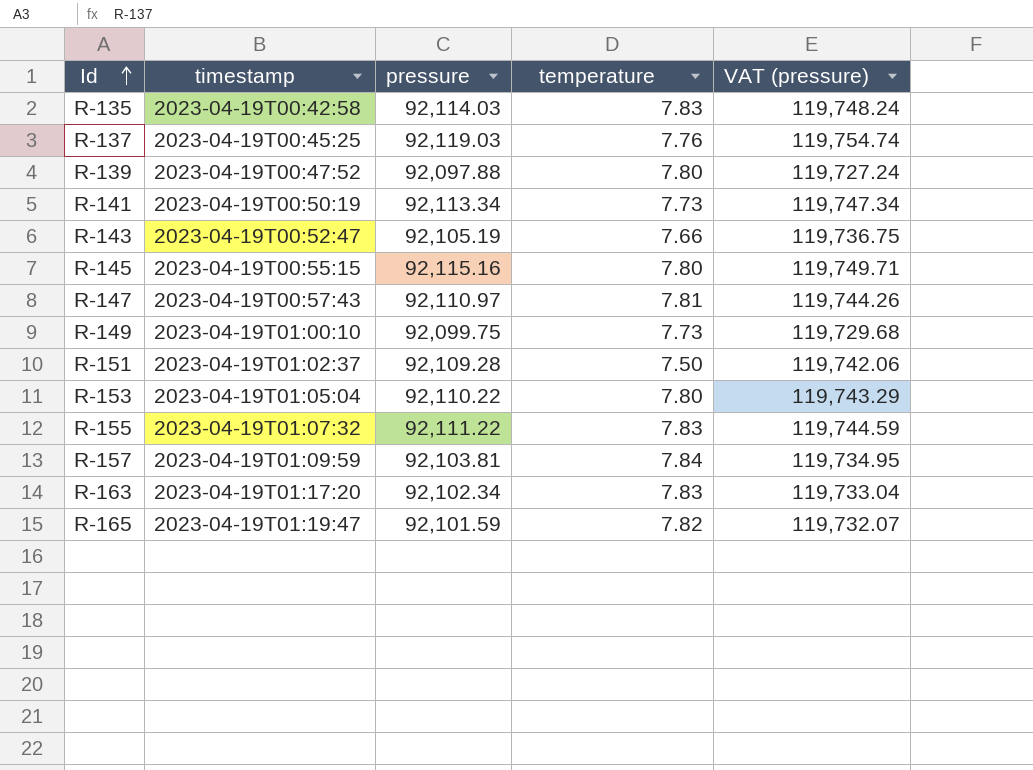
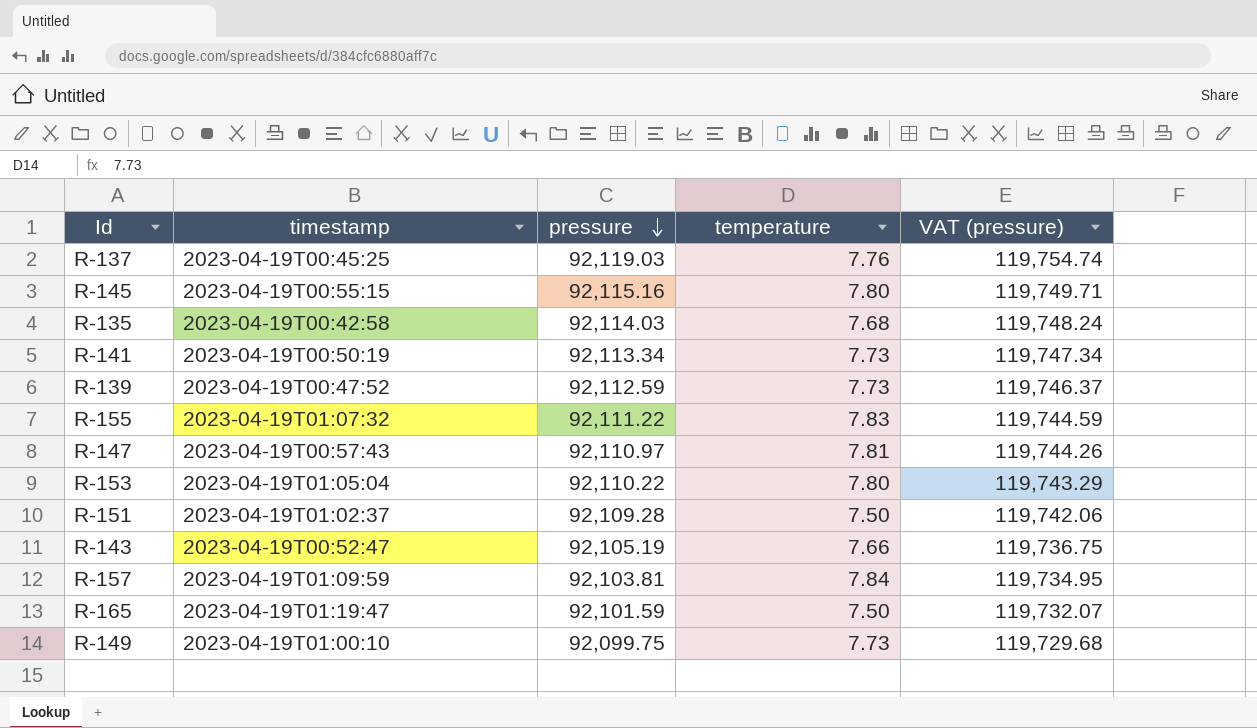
row order: Id ascending -> pressure descending
row R-163: 2023-04-19T01:17:20 | 92,102.34 | 7.83 | 119,733.04 -> none
R-135 | temperature: 7.83 -> 7.68
R-139 | pressure: 92,097.88 -> 92,112.59
R-139 | temperature: 7.80 -> 7.73
R-139 | VAT (pressure): 119,727.24 -> 119,746.37
R-165 | temperature: 7.82 -> 7.50

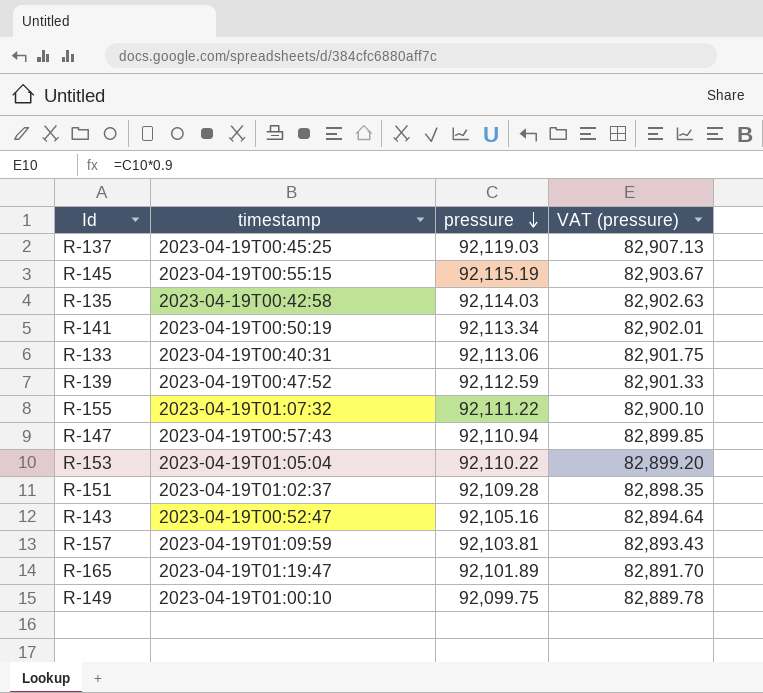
column temperature | position: 4 -> none
column VAT (pressure) | formula: [pressure] * 1.3 -> [pressure] * 0.9
R-145 | pressure: 92,115.16 -> 92,115.19
row R-133: none -> 2023-04-19T00:40:31 | 92,113.06 | 82,901.75
R-147 | pressure: 92,110.97 -> 92,110.94
R-143 | pressure: 92,105.19 -> 92,105.16
R-165 | pressure: 92,101.59 -> 92,101.89

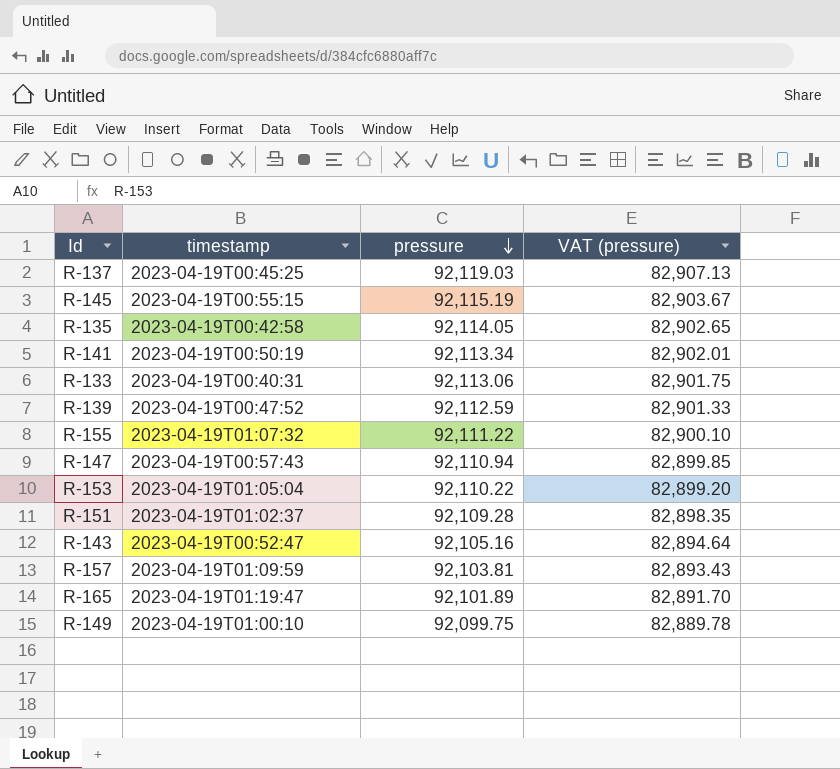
R-135 | pressure: 92,114.03 -> 92,114.05
R-135 | VAT (pressure): 82,902.63 -> 82,902.65

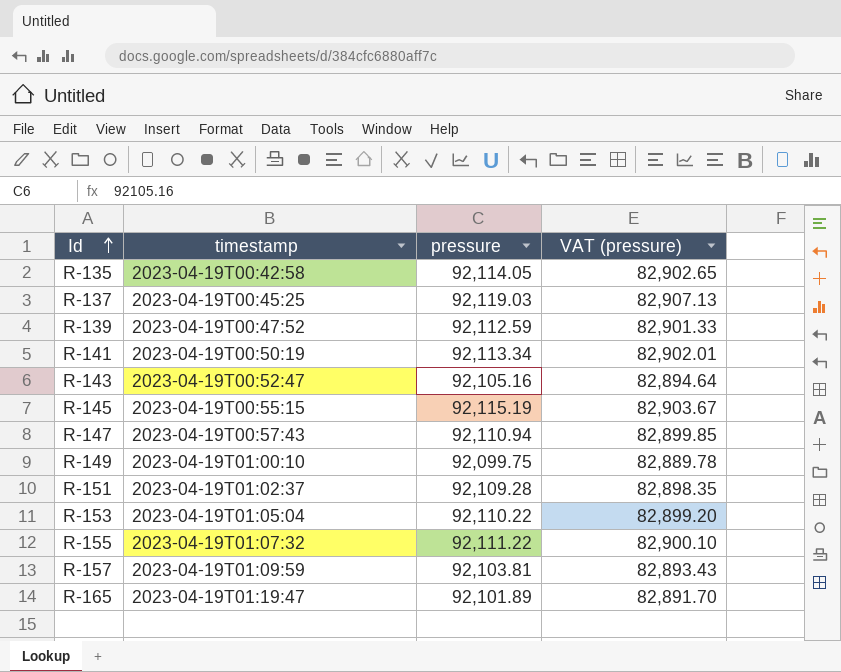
row order: pressure descending -> Id ascending
row R-133: 2023-04-19T00:40:31 | 92,113.06 | 82,901.75 -> none

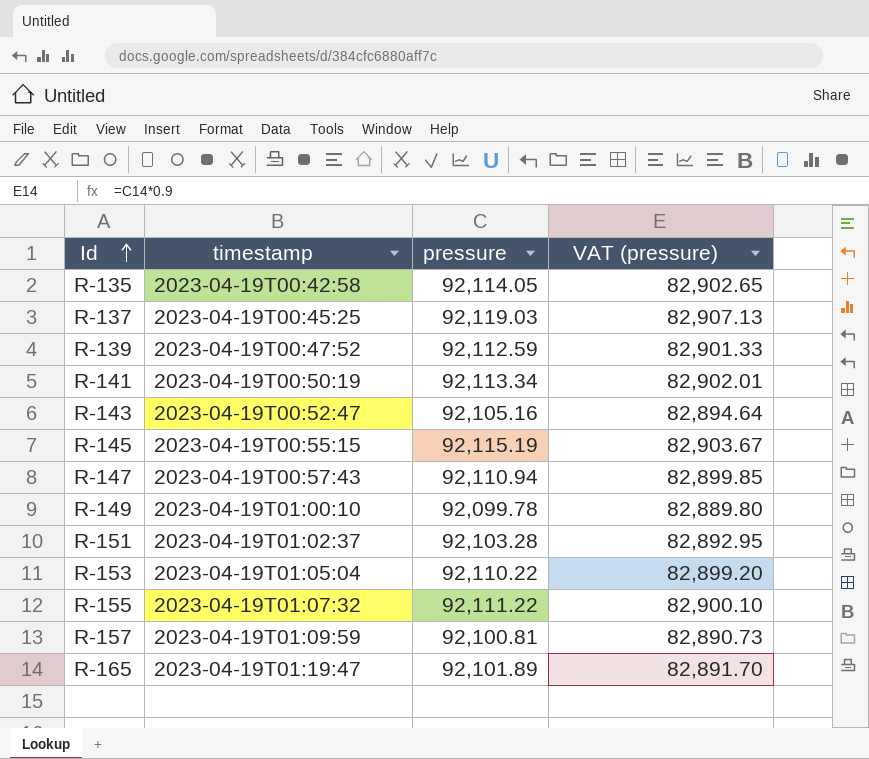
R-149 | pressure: 92,099.75 -> 92,099.78
R-149 | VAT (pressure): 82,889.78 -> 82,889.80
R-151 | pressure: 92,109.28 -> 92,103.28
R-151 | VAT (pressure): 82,898.35 -> 82,892.95
R-157 | pressure: 92,103.81 -> 92,100.81
R-157 | VAT (pressure): 82,893.43 -> 82,890.73

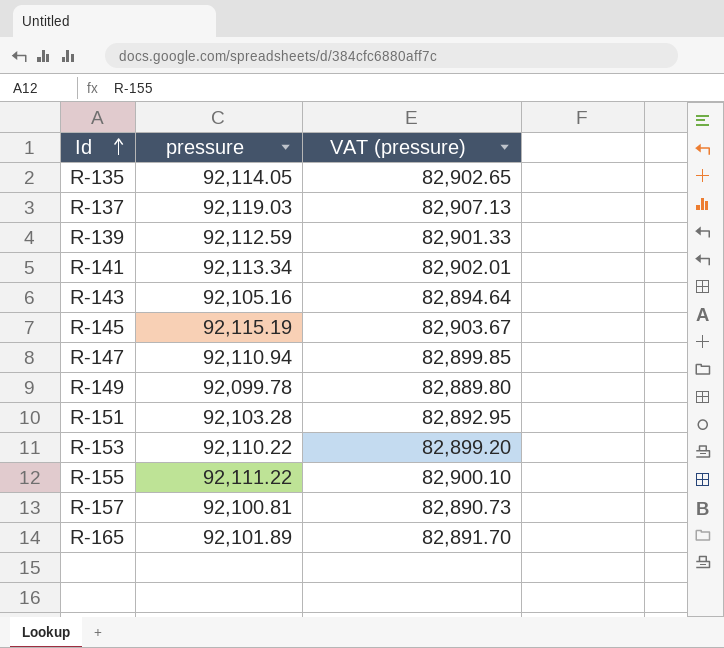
column timestamp | position: 2 -> none

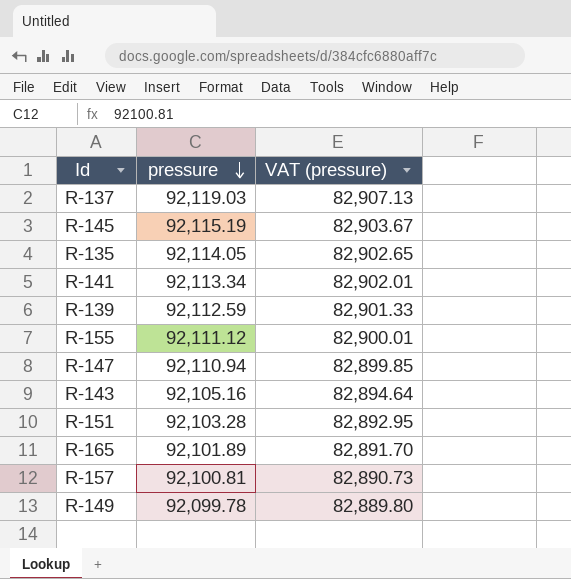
row order: Id ascending -> pressure descending
row R-153: 92,110.22 | 82,899.20 -> none
R-155 | pressure: 92,111.22 -> 92,111.12
R-155 | VAT (pressure): 82,900.10 -> 82,900.01

